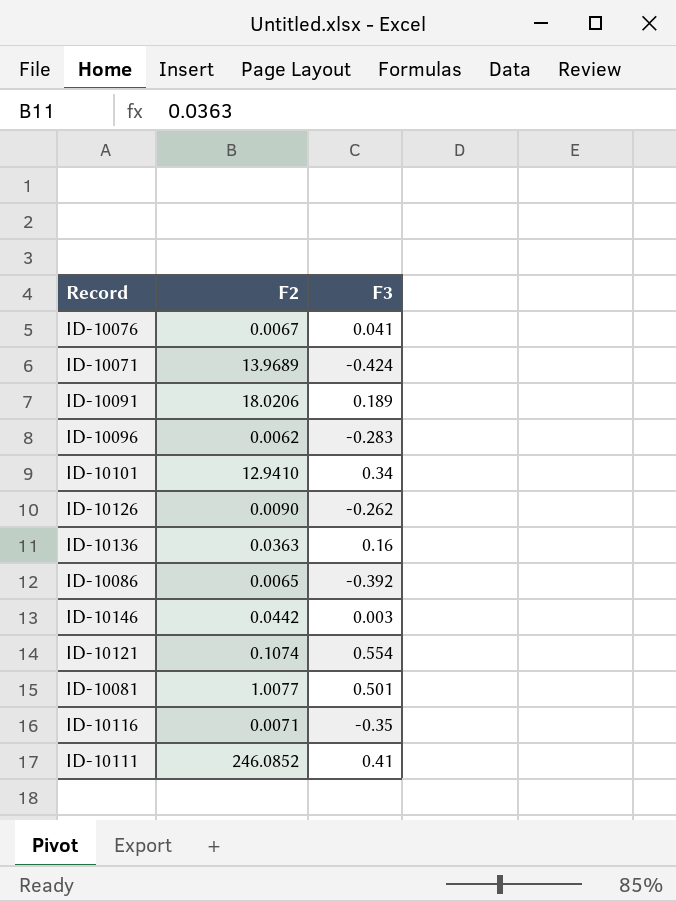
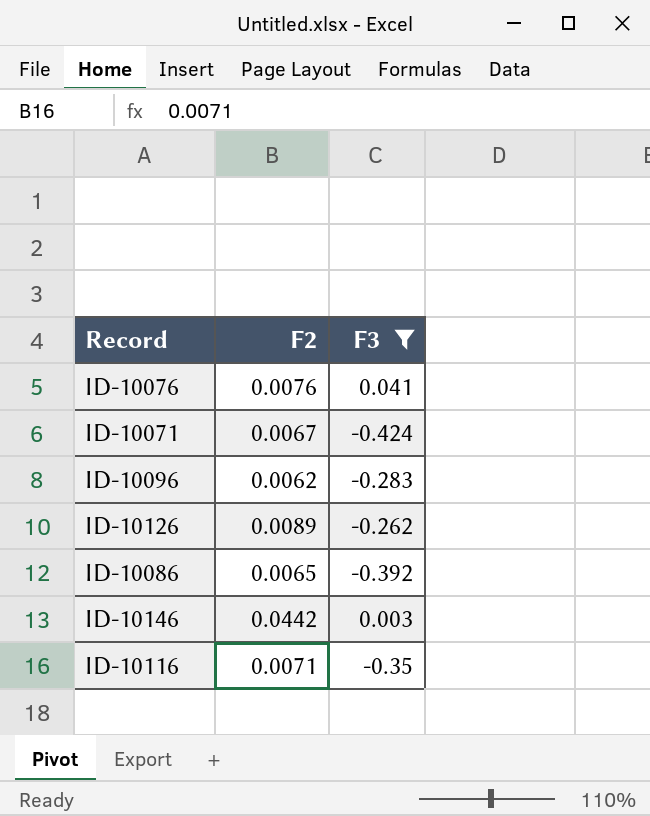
filter: none -> F3 <= 0.041
ID-10076 | F2: 0.0067 -> 0.0076
ID-10071 | F2: 13.9689 -> 0.0067
ID-10126 | F2: 0.0090 -> 0.0089

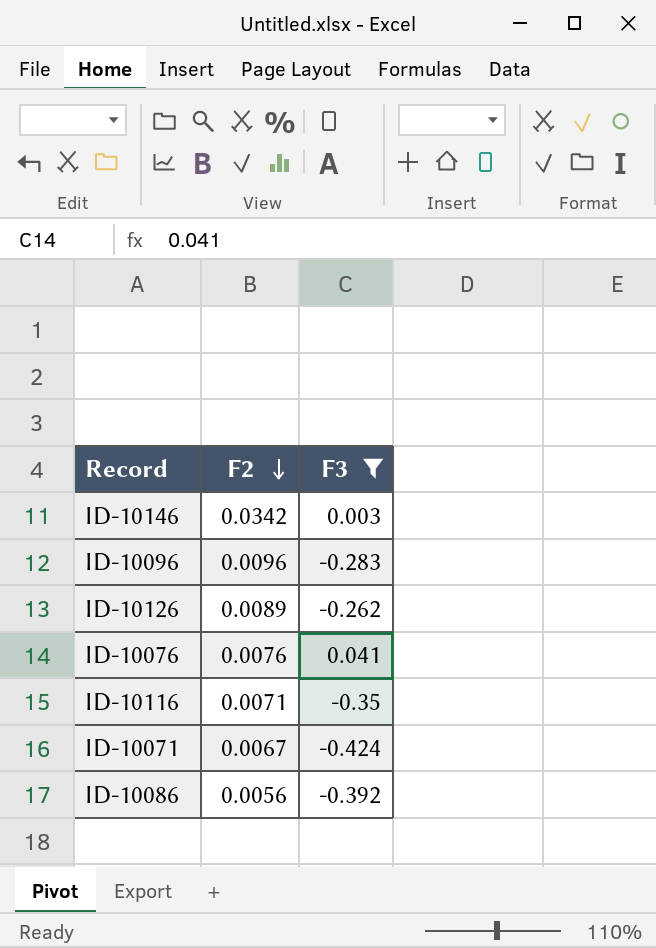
row order: none -> F2 descending
ID-10146 | F2: 0.0442 -> 0.0342
ID-10096 | F2: 0.0062 -> 0.0096
ID-10086 | F2: 0.0065 -> 0.0056

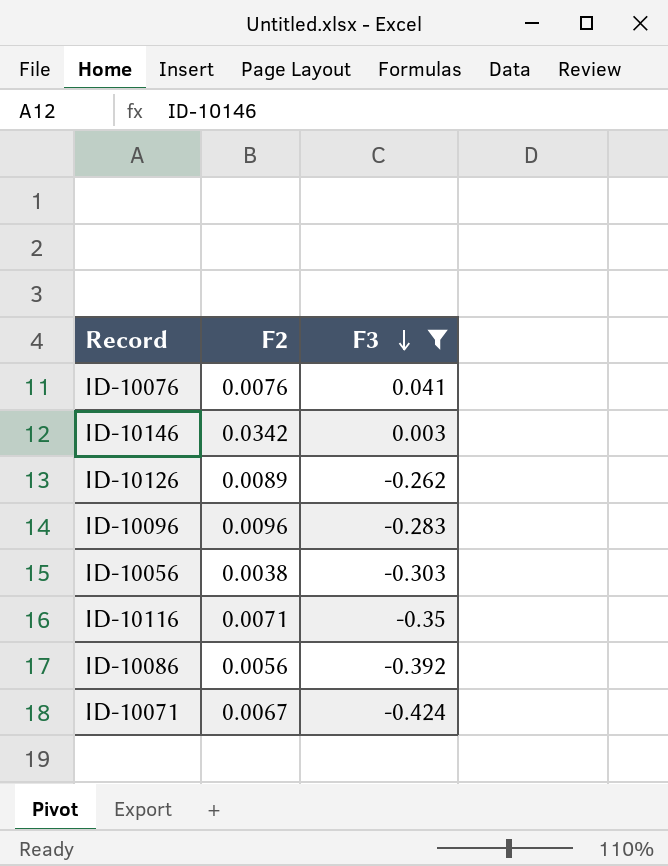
row order: F2 descending -> F3 descending
row ID-10056: none -> 0.0038 | -0.303

